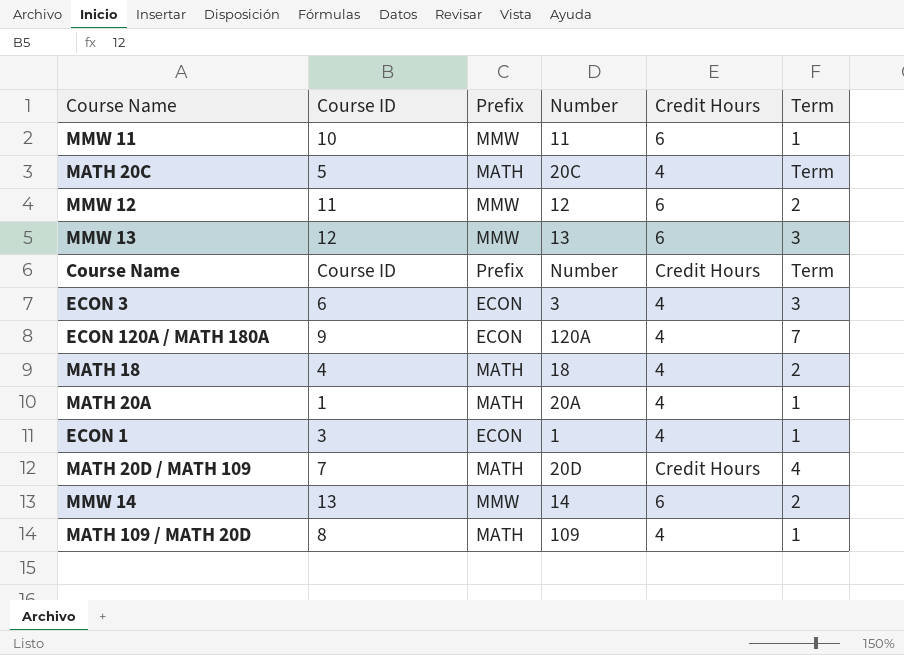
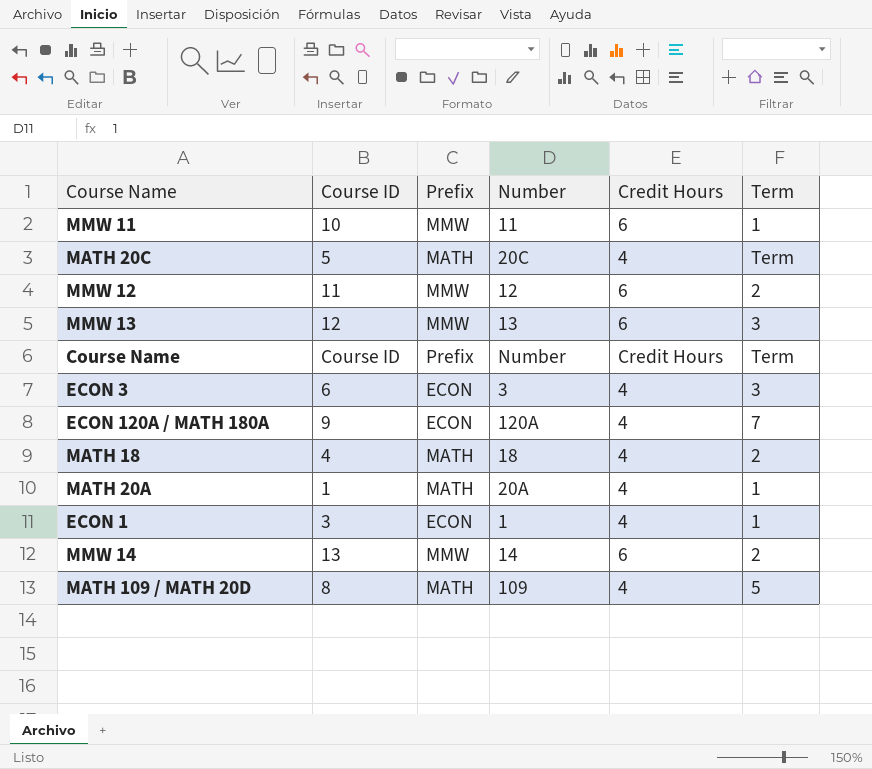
row MATH 20D / MATH 109: 7 | MATH | 20D | Credit Hours | 4 -> none
MATH 109 / MATH 20D | Term: 1 -> 5

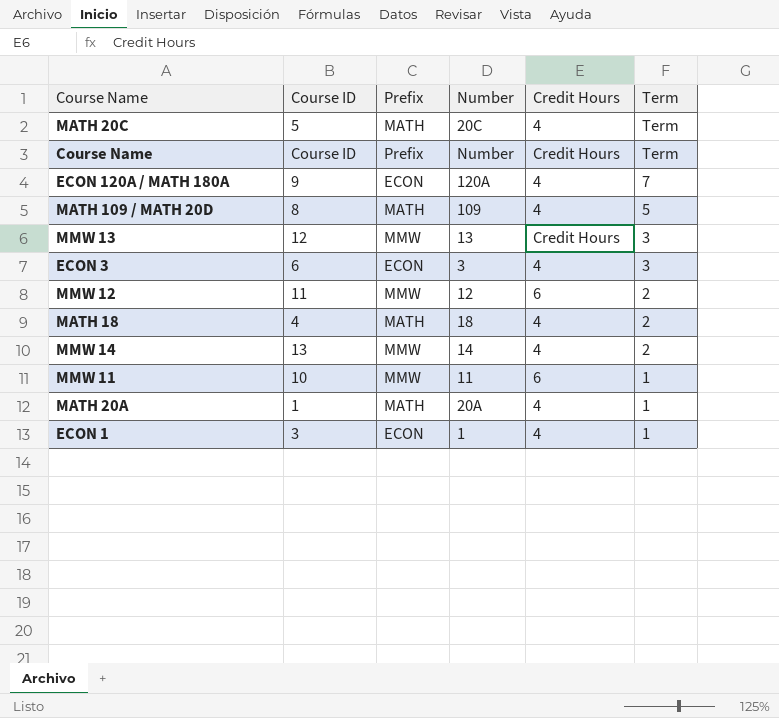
row order: none -> Term descending
MMW 13 | Credit Hours: 6 -> Credit Hours
MMW 14 | Credit Hours: 6 -> 4

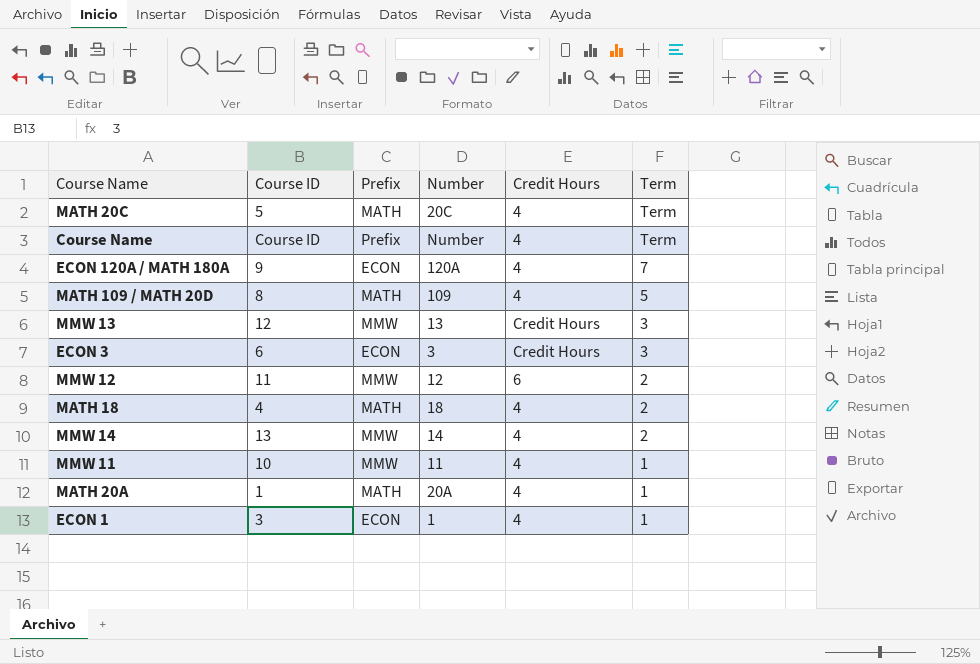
Course Name | Credit Hours: Credit Hours -> 4
ECON 3 | Credit Hours: 4 -> Credit Hours
MMW 11 | Credit Hours: 6 -> 4

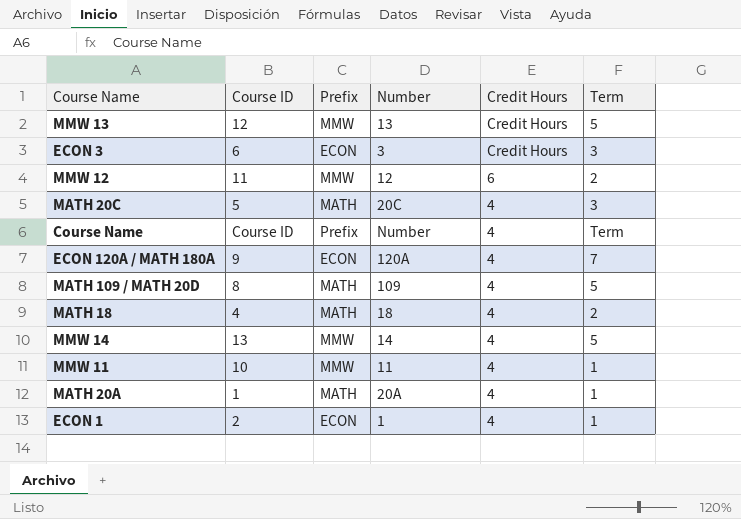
row order: Term descending -> Credit Hours descending
MMW 13 | Term: 3 -> 5
MATH 20C | Term: Term -> 3
MMW 14 | Term: 2 -> 5
ECON 1 | Course ID: 3 -> 2

